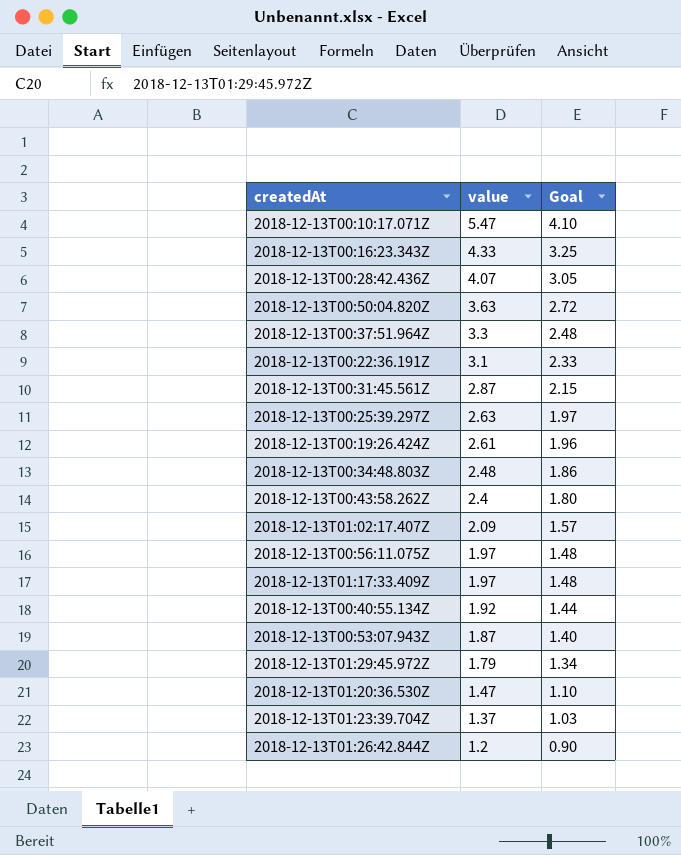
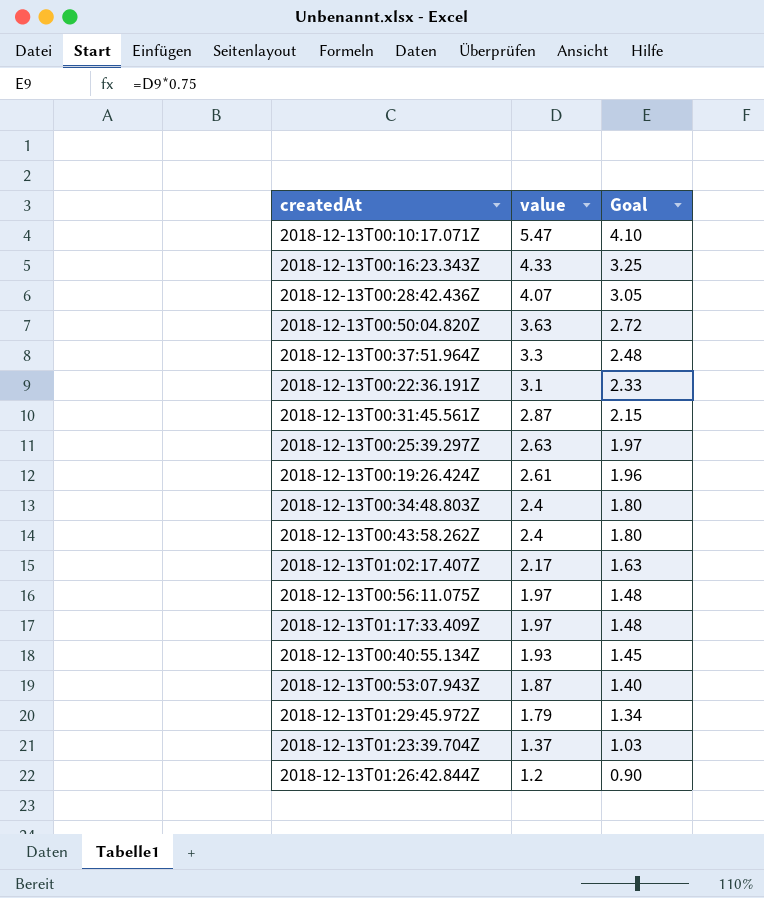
row 2018-12-13T01:20:36.530Z: 1.47 | 1.10 -> none
2018-12-13T00:34:48.803Z | value: 2.48 -> 2.4
2018-12-13T00:34:48.803Z | Goal: 1.86 -> 1.80
2018-12-13T01:02:17.407Z | value: 2.09 -> 2.17
2018-12-13T01:02:17.407Z | Goal: 1.57 -> 1.63
2018-12-13T00:40:55.134Z | value: 1.92 -> 1.93
2018-12-13T00:40:55.134Z | Goal: 1.44 -> 1.45

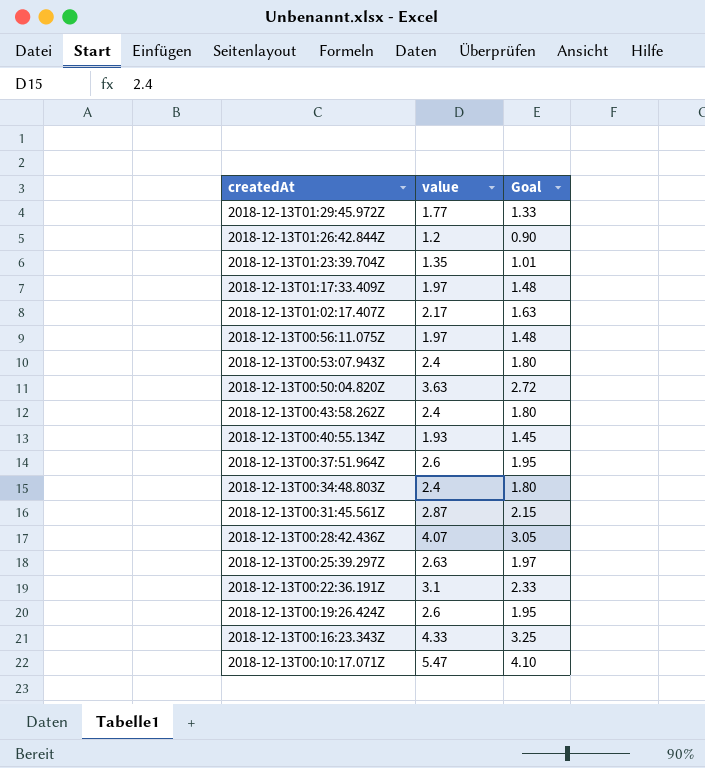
row order: value descending -> createdAt descending
2018-12-13T01:29:45.972Z | value: 1.79 -> 1.77
2018-12-13T01:29:45.972Z | Goal: 1.34 -> 1.33
2018-12-13T01:23:39.704Z | value: 1.37 -> 1.35
2018-12-13T01:23:39.704Z | Goal: 1.03 -> 1.01
2018-12-13T00:53:07.943Z | value: 1.87 -> 2.4
2018-12-13T00:53:07.943Z | Goal: 1.40 -> 1.80
2018-12-13T00:37:51.964Z | value: 3.3 -> 2.6
2018-12-13T00:37:51.964Z | Goal: 2.48 -> 1.95
2018-12-13T00:19:26.424Z | value: 2.61 -> 2.6
2018-12-13T00:19:26.424Z | Goal: 1.96 -> 1.95

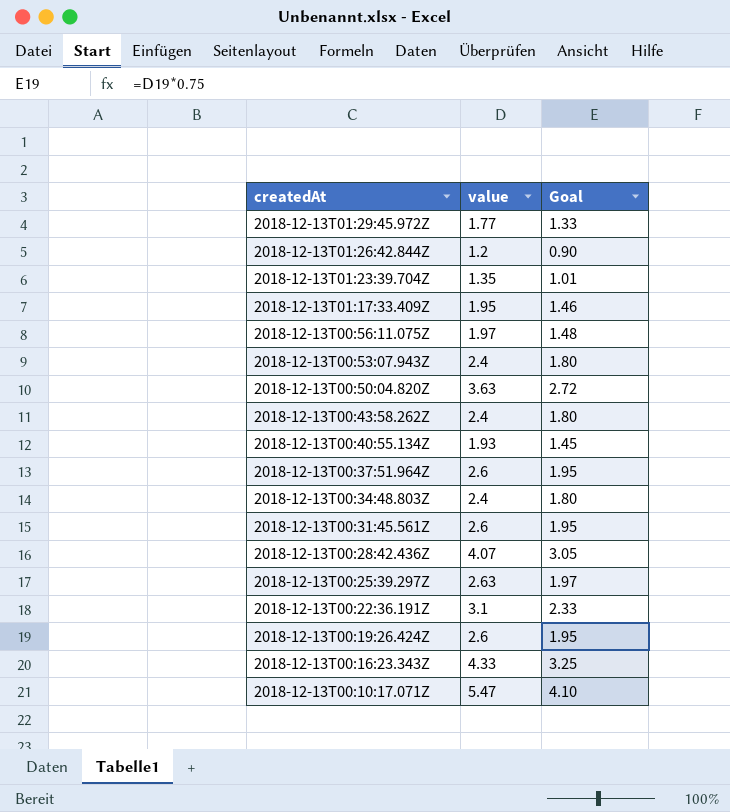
row 2018-12-13T01:02:17.407Z: 2.17 | 1.63 -> none
2018-12-13T01:17:33.409Z | value: 1.97 -> 1.95
2018-12-13T01:17:33.409Z | Goal: 1.48 -> 1.46
2018-12-13T00:31:45.561Z | value: 2.87 -> 2.6
2018-12-13T00:31:45.561Z | Goal: 2.15 -> 1.95

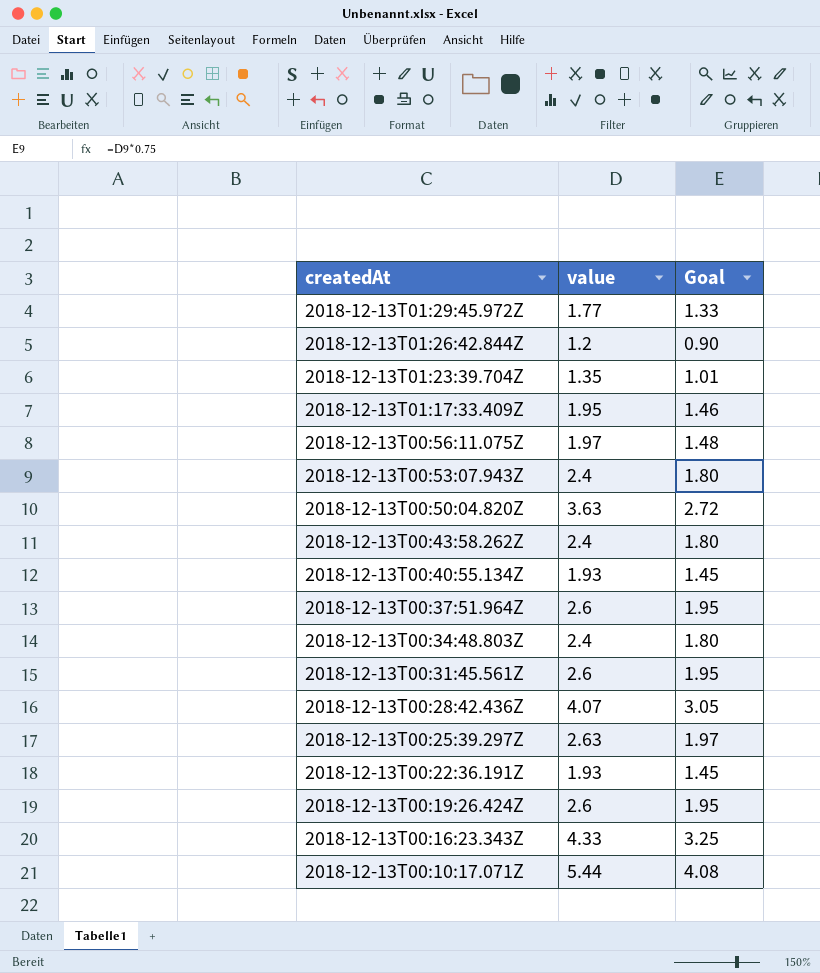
2018-12-13T00:22:36.191Z | value: 3.1 -> 1.93
2018-12-13T00:22:36.191Z | Goal: 2.33 -> 1.45
2018-12-13T00:10:17.071Z | value: 5.47 -> 5.44
2018-12-13T00:10:17.071Z | Goal: 4.10 -> 4.08

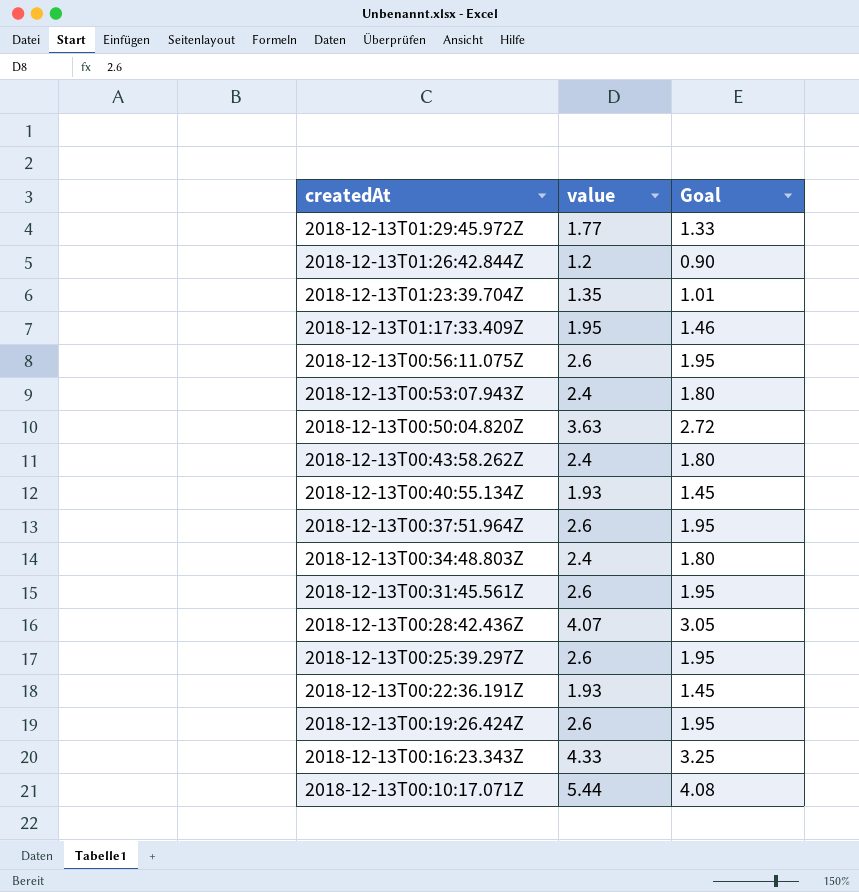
2018-12-13T00:56:11.075Z | value: 1.97 -> 2.6
2018-12-13T00:56:11.075Z | Goal: 1.48 -> 1.95
2018-12-13T00:25:39.297Z | value: 2.63 -> 2.6
2018-12-13T00:25:39.297Z | Goal: 1.97 -> 1.95

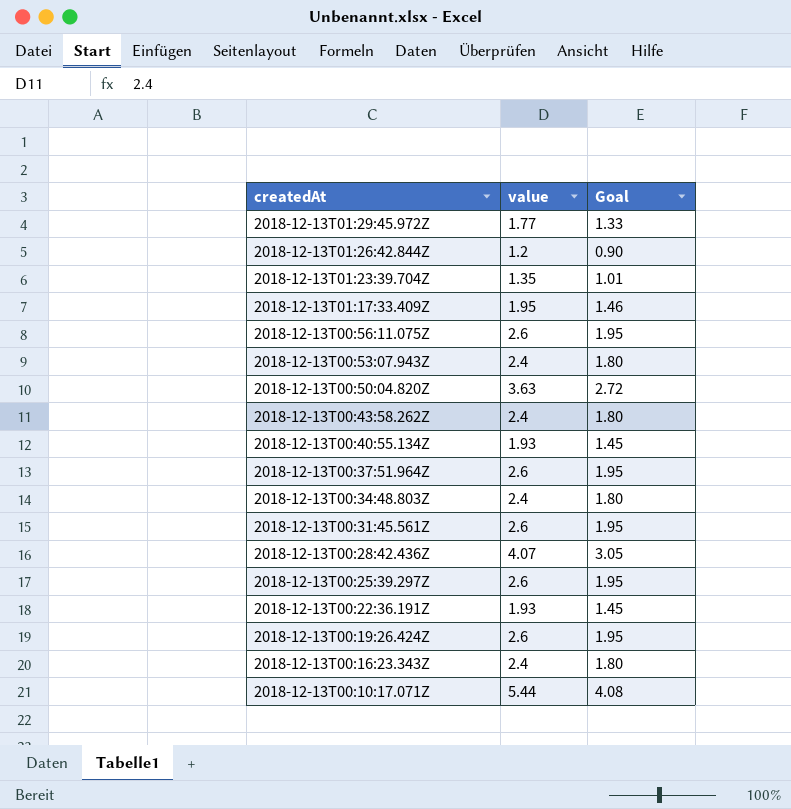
2018-12-13T00:16:23.343Z | value: 4.33 -> 2.4
2018-12-13T00:16:23.343Z | Goal: 3.25 -> 1.80

